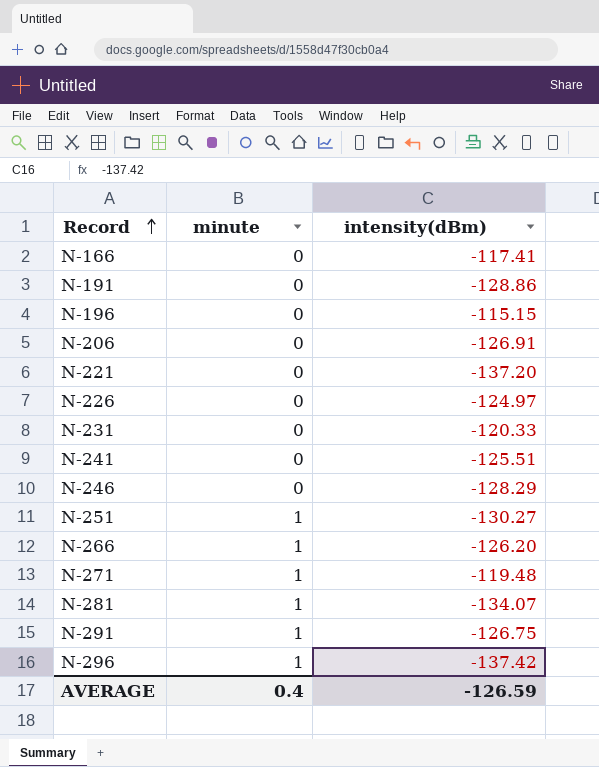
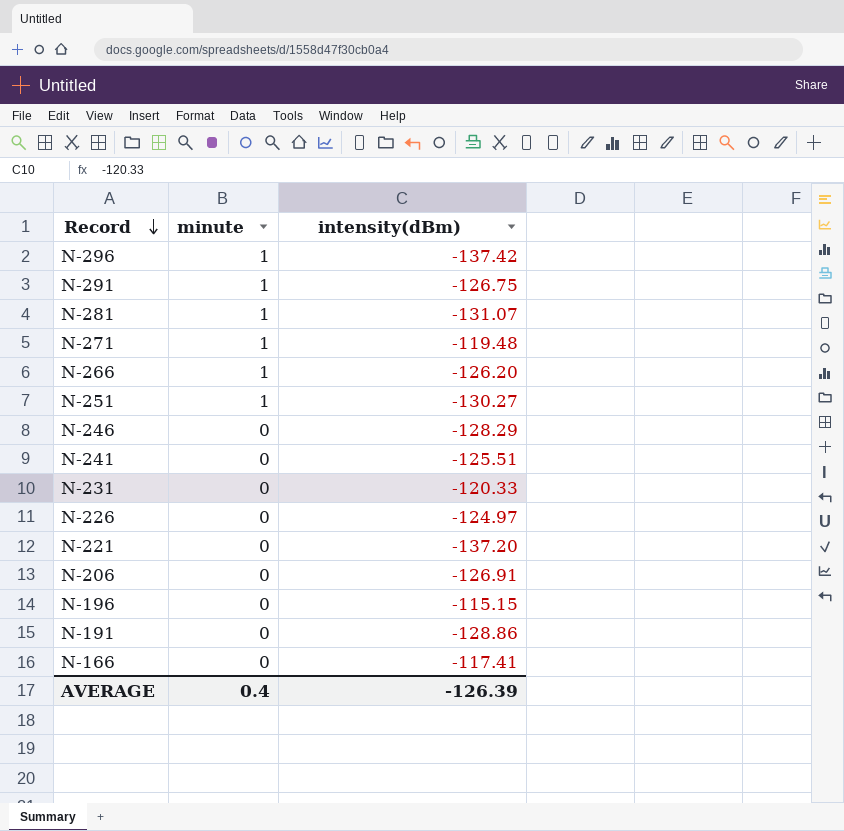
row order: Record ascending -> Record descending
N-281 | intensity(dBm): -134.07 -> -131.07
AVERAGE | intensity(dBm): -126.59 -> -126.39

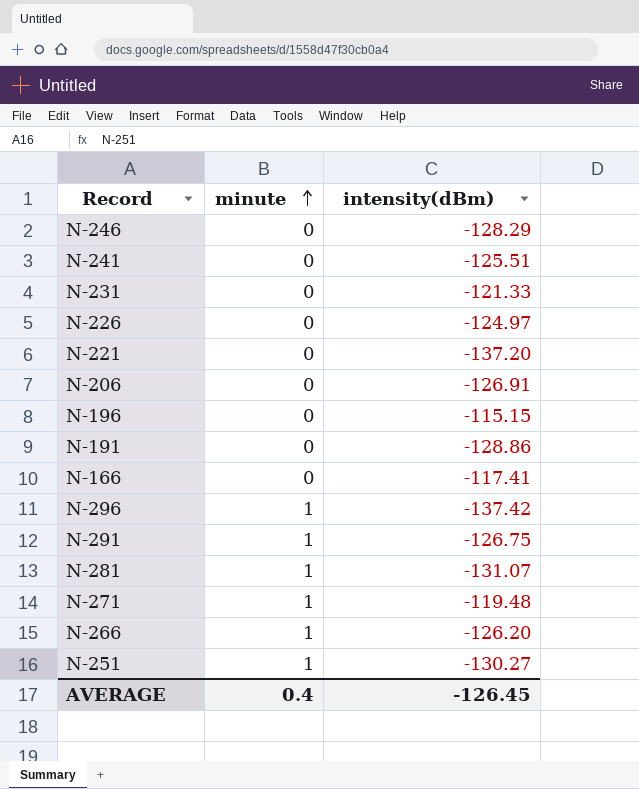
row order: Record descending -> minute ascending
N-231 | intensity(dBm): -120.33 -> -121.33
AVERAGE | intensity(dBm): -126.39 -> -126.45

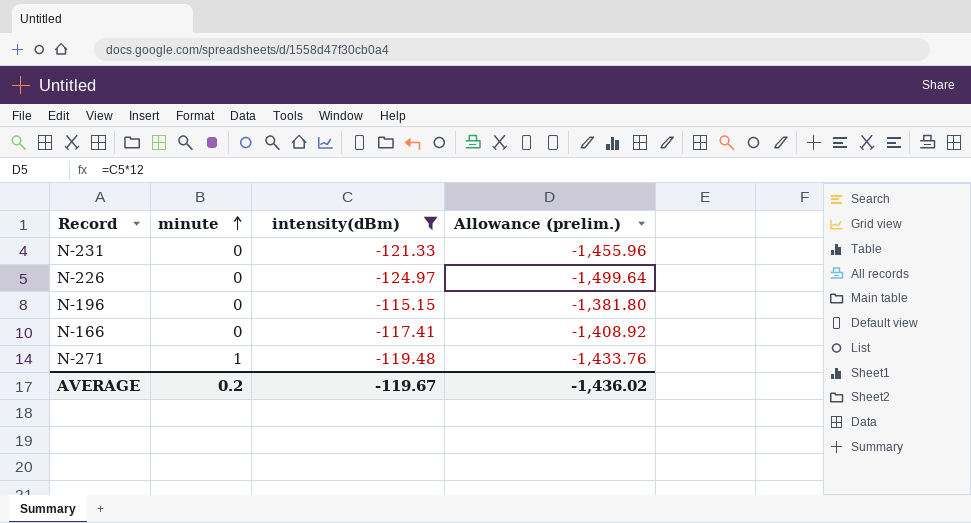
filter: none -> intensity(dBm) >= -124.97
column Allowance (prelim.) | formula: none -> [intensity(dBm)] * 12
AVERAGE | minute: 0.4 -> 0.2
AVERAGE | intensity(dBm): -126.45 -> -119.67

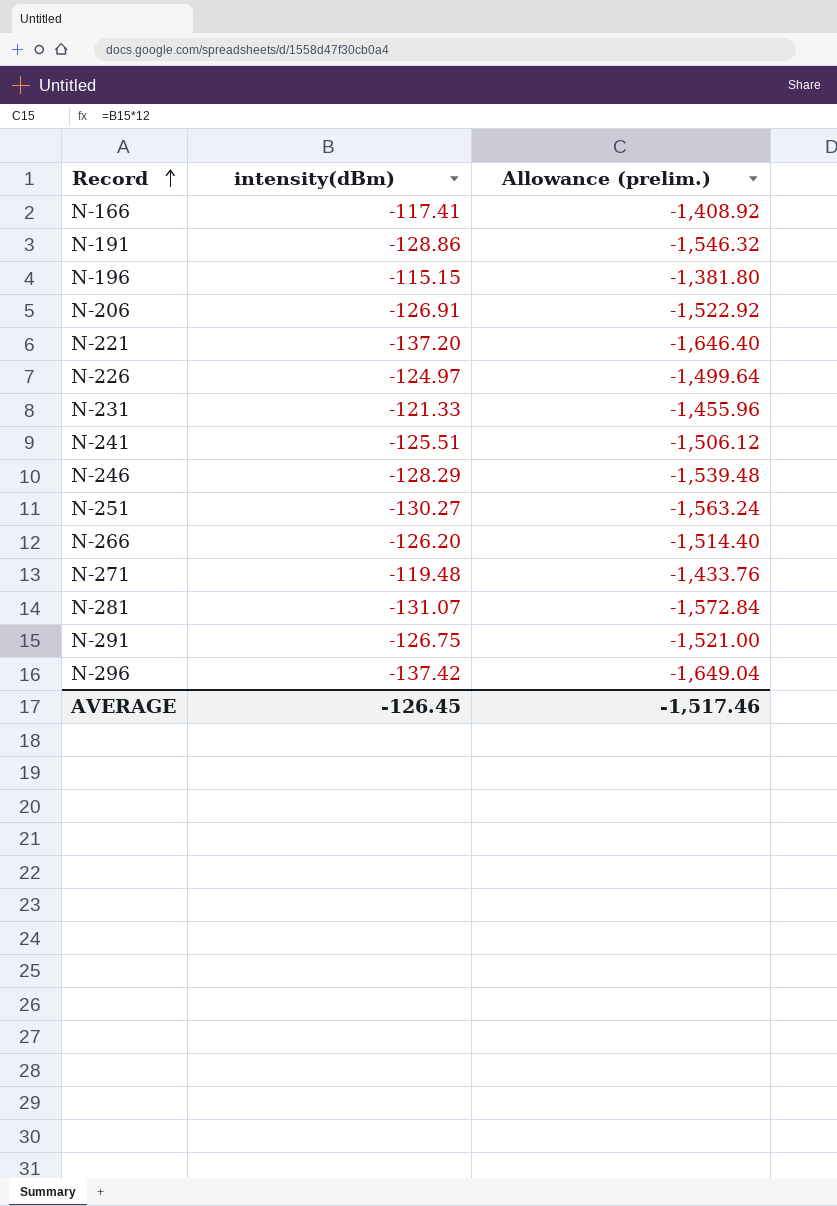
filter: intensity(dBm) >= -124.97 -> none
row order: minute ascending -> Record ascending
column minute | position: 2 -> none
AVERAGE | intensity(dBm): -119.67 -> -126.45
AVERAGE | Allowance (prelim.): -1,436.02 -> -1,517.46

